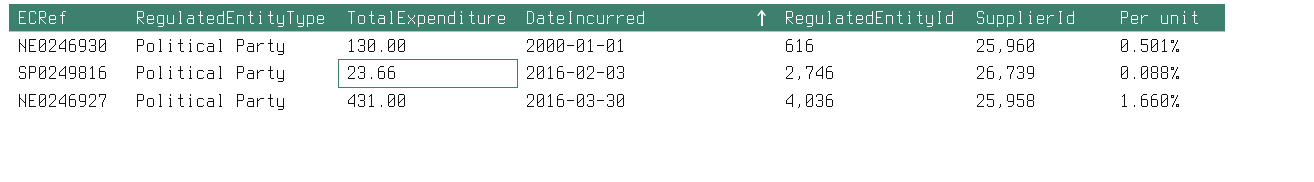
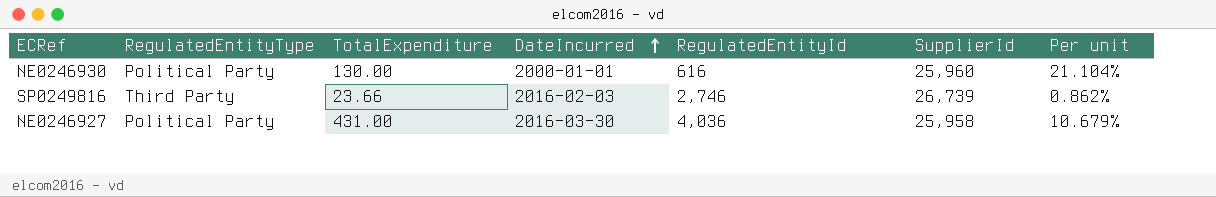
column Per unit | formula: [TotalExpenditure] / [SupplierId] -> [TotalExpenditure] / [RegulatedEntityId]
SP0249816 | RegulatedEntityType: Political Party -> Third Party

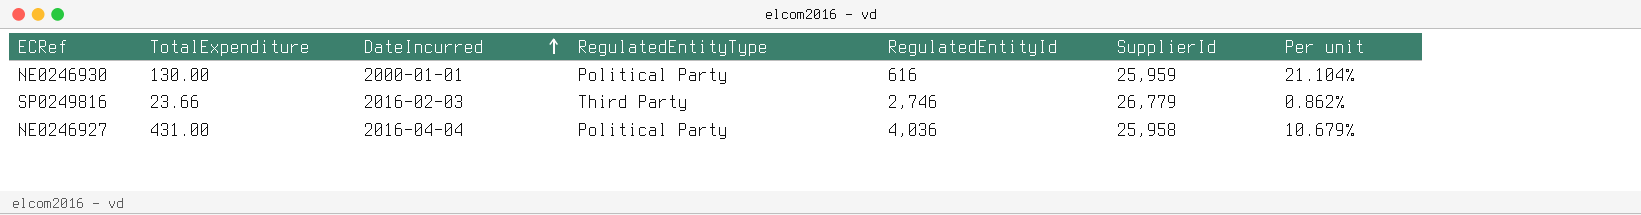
column RegulatedEntityType | position: 2 -> 4
NE0246930 | SupplierId: 25,960 -> 25,959
SP0249816 | SupplierId: 26,739 -> 26,779
NE0246927 | DateIncurred: 2016-03-30 -> 2016-04-04

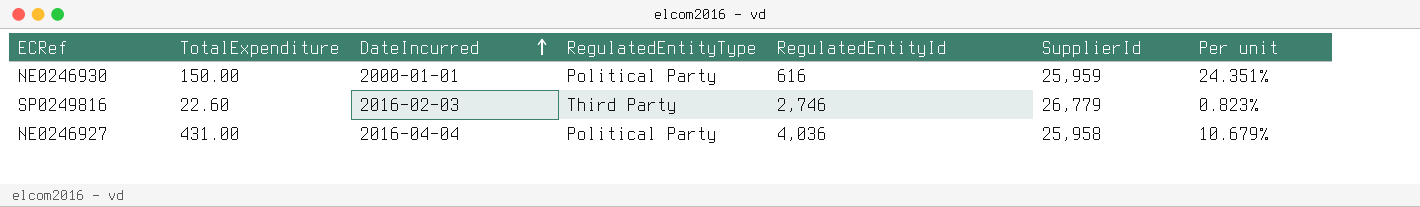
NE0246930 | TotalExpenditure: 130.00 -> 150.00
NE0246930 | Per unit: 21.104% -> 24.351%
SP0249816 | TotalExpenditure: 23.66 -> 22.60
SP0249816 | Per unit: 0.862% -> 0.823%

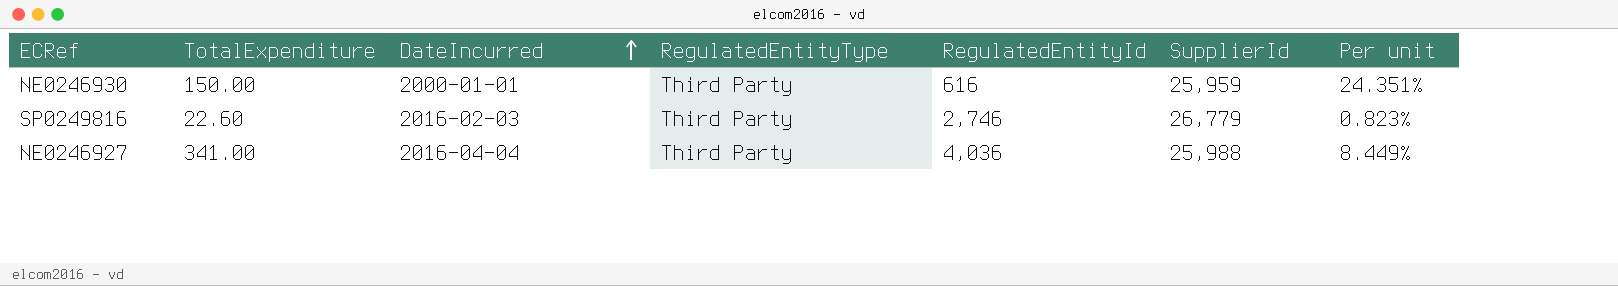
NE0246930 | RegulatedEntityType: Political Party -> Third Party
NE0246927 | TotalExpenditure: 431.00 -> 341.00
NE0246927 | RegulatedEntityType: Political Party -> Third Party
NE0246927 | SupplierId: 25,958 -> 25,988
NE0246927 | Per unit: 10.679% -> 8.449%

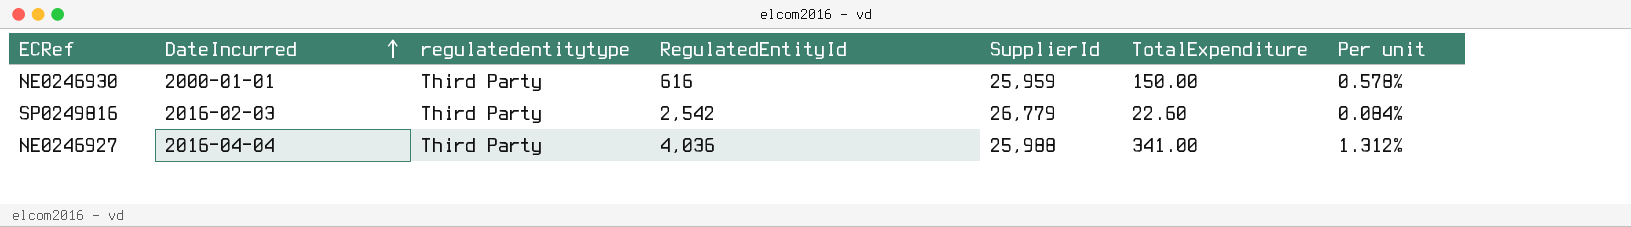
column name: RegulatedEntityType -> regulatedentitytype
column TotalExpenditure | position: 2 -> 6
column Per unit | formula: [TotalExpenditure] / [RegulatedEntityId] -> [TotalExpenditure] / [SupplierId]
SP0249816 | RegulatedEntityId: 2,746 -> 2,542

